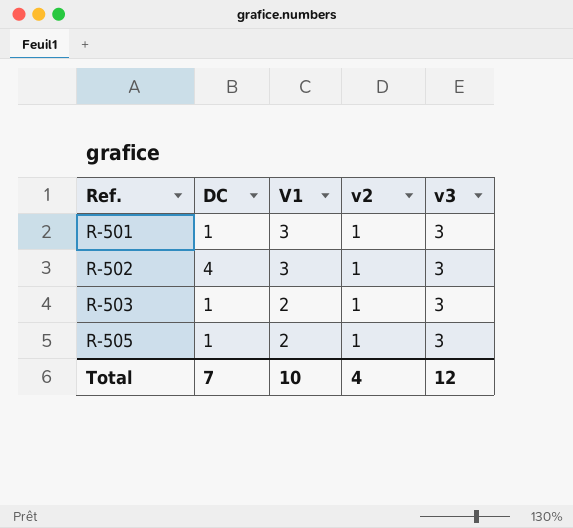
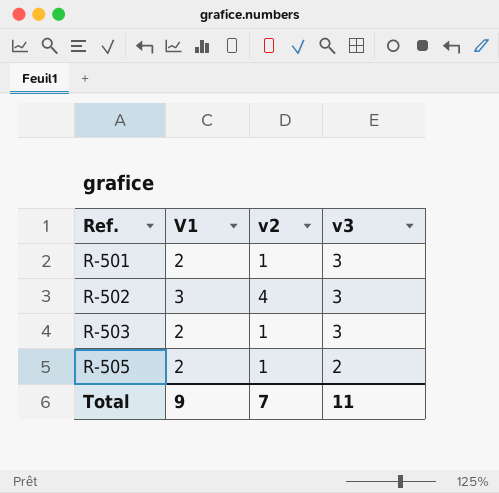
column DC | position: 2 -> none
R-501 | V1: 3 -> 2
R-502 | v2: 1 -> 4
R-505 | v3: 3 -> 2
Total | V1: 10 -> 9
Total | v2: 4 -> 7
Total | v3: 12 -> 11

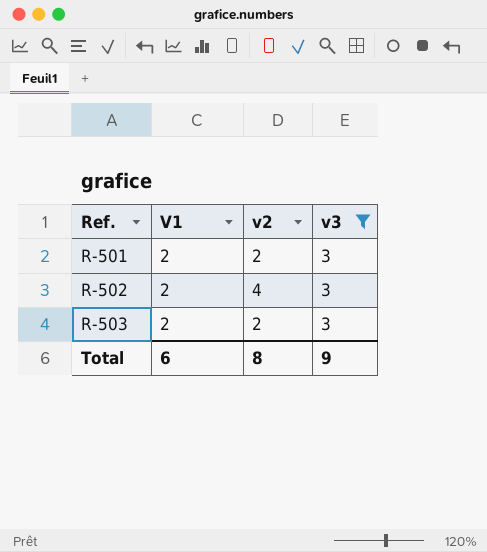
filter: none -> v3 = 3
R-501 | v2: 1 -> 2
R-502 | V1: 3 -> 2
R-503 | v2: 1 -> 2
Total | V1: 9 -> 6
Total | v2: 7 -> 8
Total | v3: 11 -> 9

